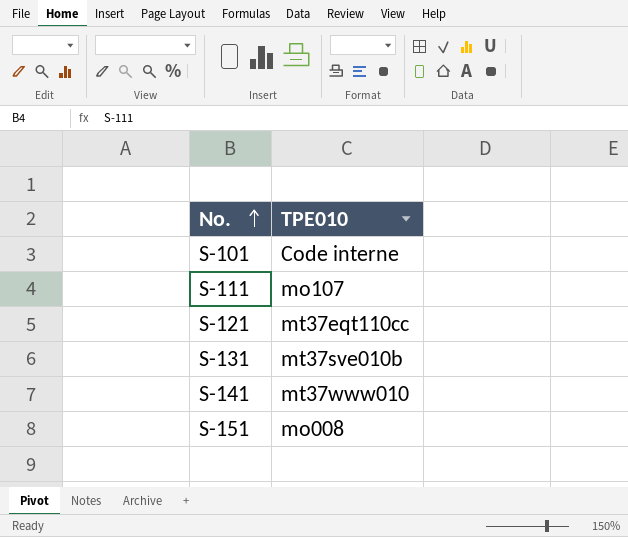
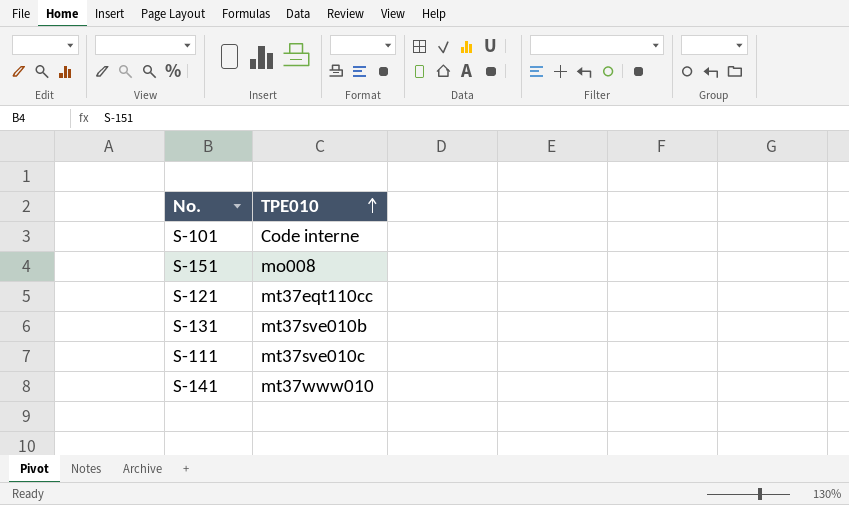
row order: No. ascending -> TPE010 ascending
S-111 | TPE010: mo107 -> mt37sve010c

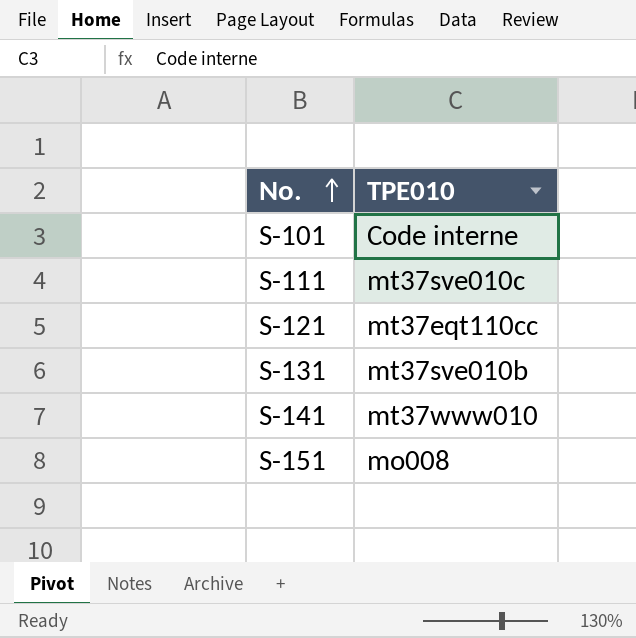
row order: TPE010 ascending -> No. ascending

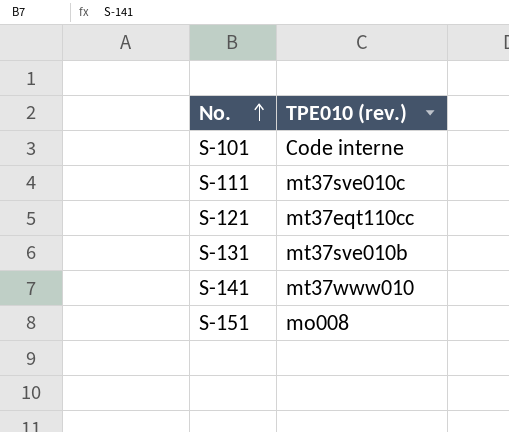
column name: TPE010 -> TPE010 (rev.)

